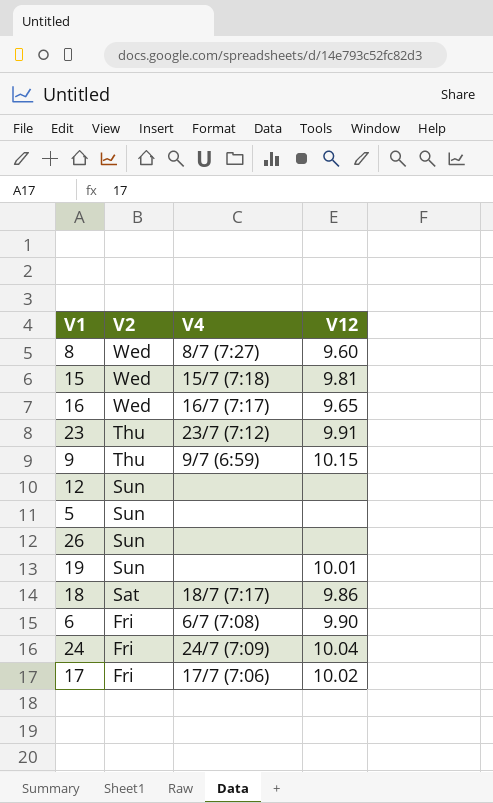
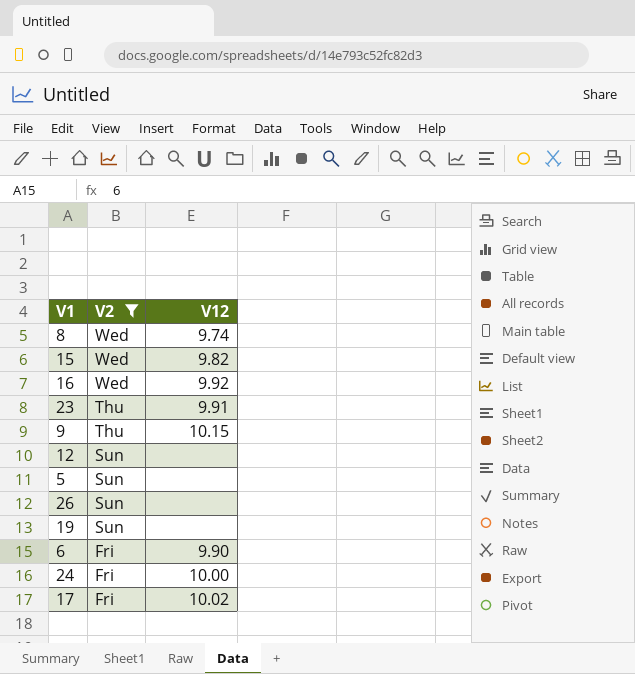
filter: none -> V2 != Sat
column V4 | position: 3 -> none
8 | V12: 9.60 -> 9.74
15 | V12: 9.81 -> 9.82
16 | V12: 9.65 -> 9.92
19 | V12: 10.01 -> none
24 | V12: 10.04 -> 10.00

